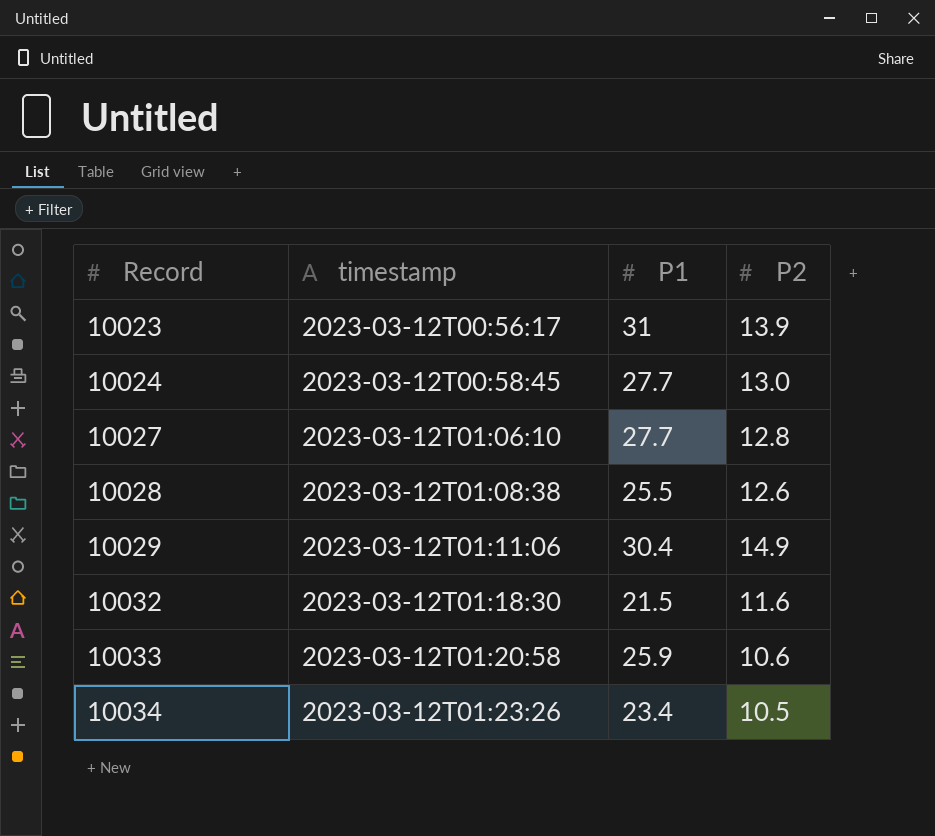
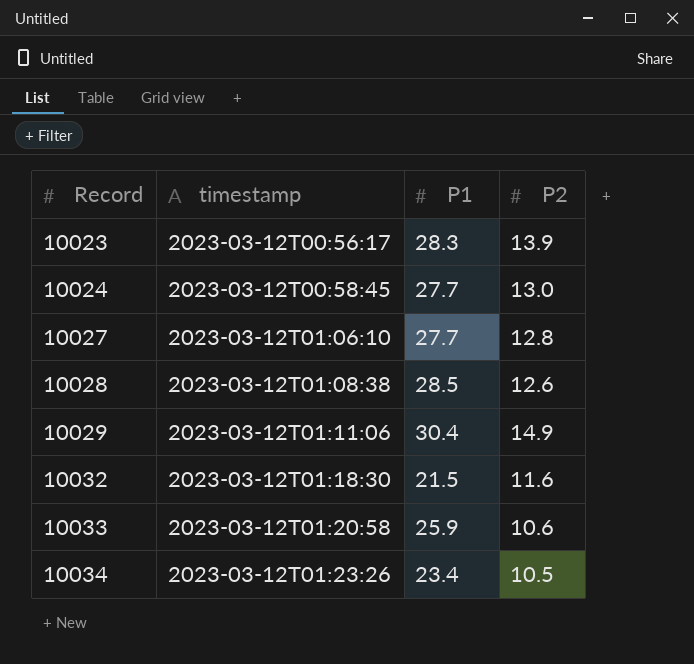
10023 | P1: 31 -> 28.3
10028 | P1: 25.5 -> 28.5

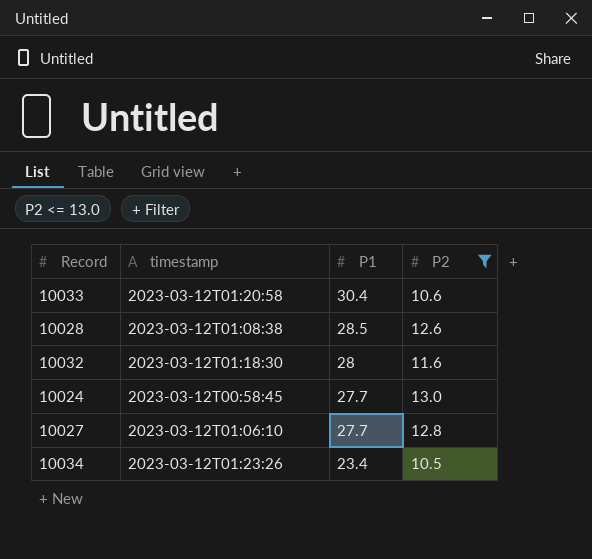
filter: none -> P2 <= 13.0
row order: Record ascending -> P1 descending
10033 | P1: 25.9 -> 30.4
10032 | P1: 21.5 -> 28

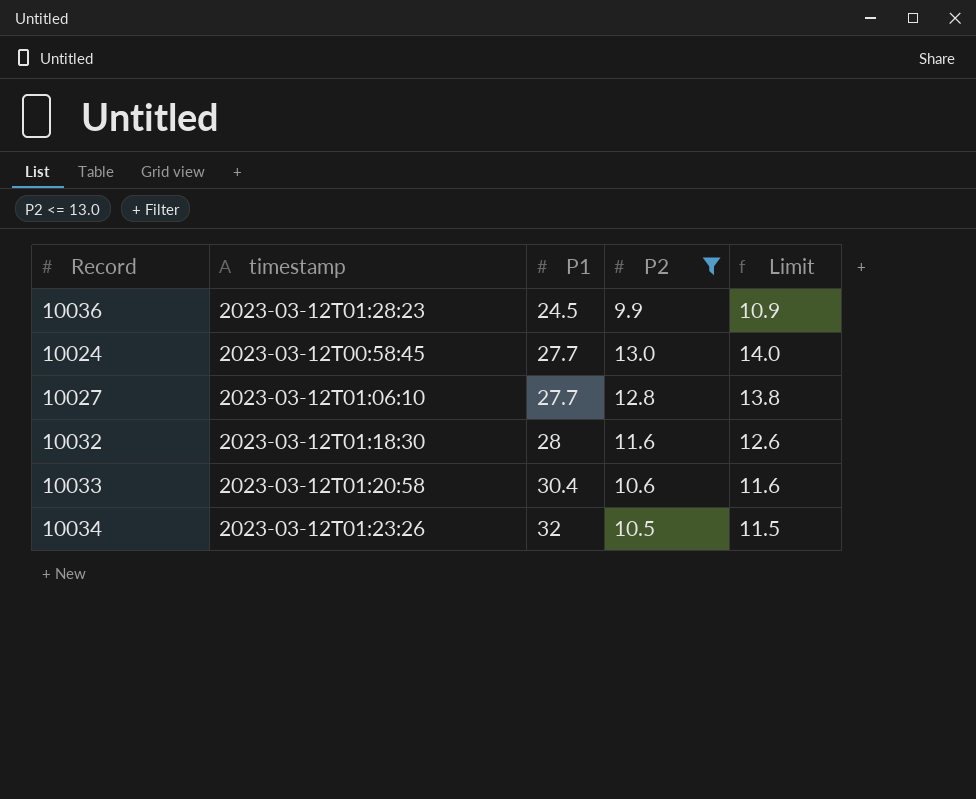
row order: P1 descending -> P1 ascending
column Limit | formula: none -> [P2] + 1
row 10028: 2023-03-12T01:08:38 | 28.5 | 12.6 -> none
row 10036: none -> 2023-03-12T01:28:23 | 24.5 | 9.9 | 10.9
10034 | P1: 23.4 -> 32

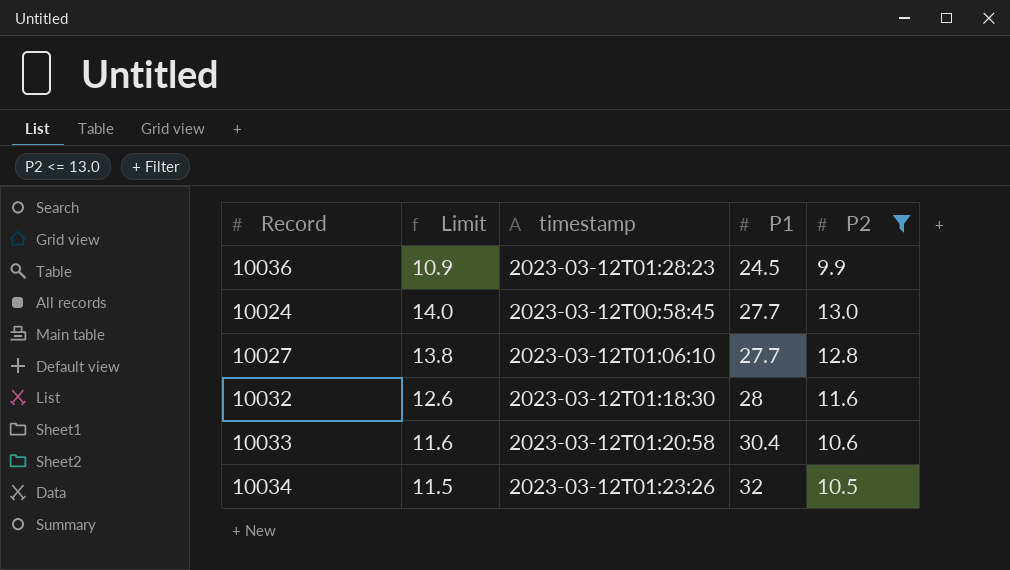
column Limit | position: 5 -> 2

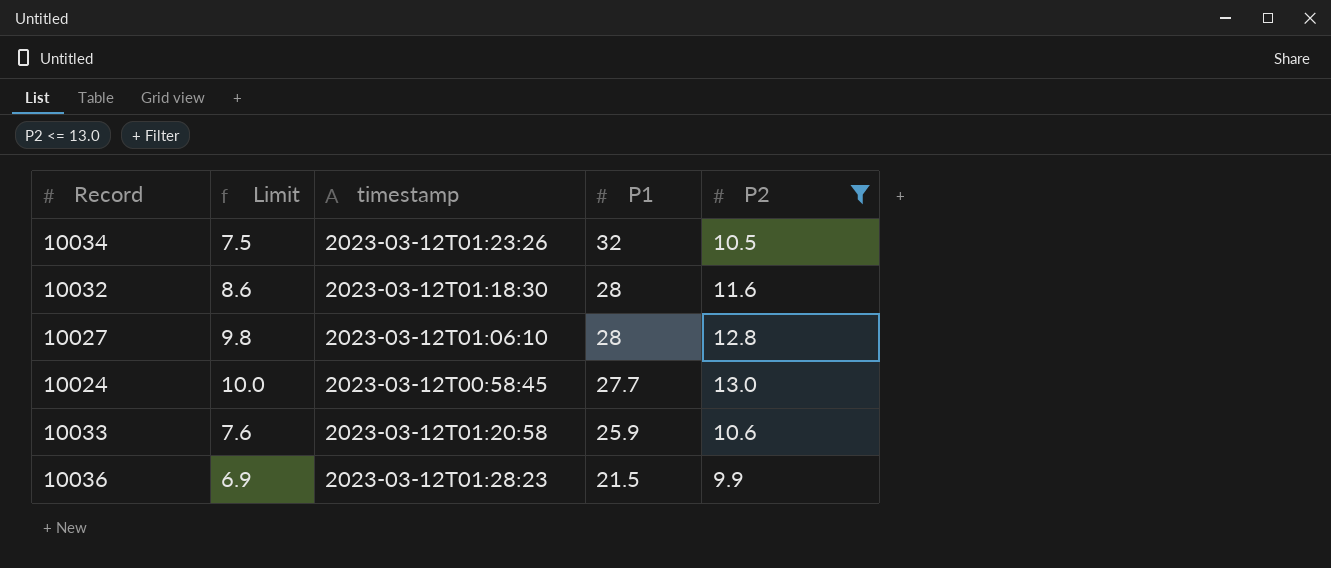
row order: P1 ascending -> P1 descending
column Limit | formula: [P2] + 1 -> [P2] - 3
10027 | P1: 27.7 -> 28
10033 | P1: 30.4 -> 25.9
10036 | P1: 24.5 -> 21.5

